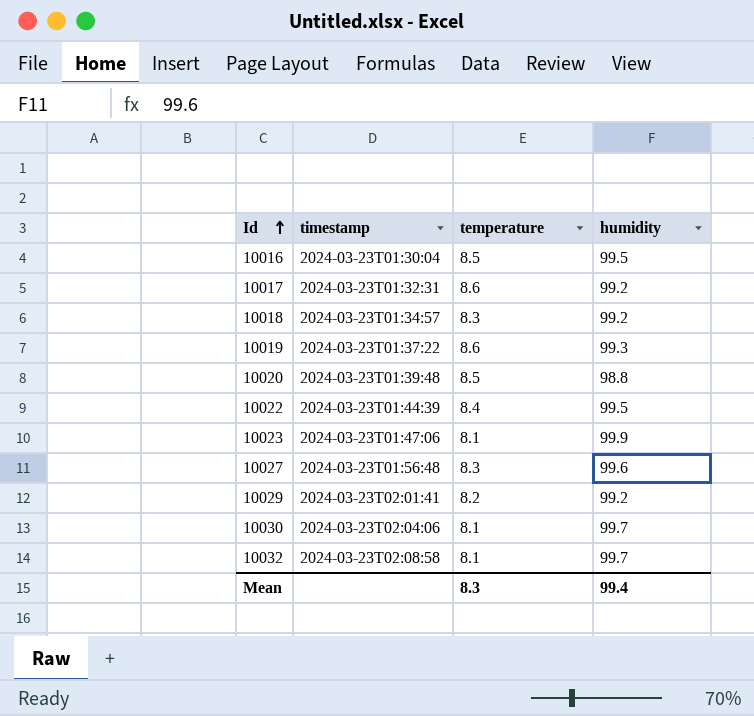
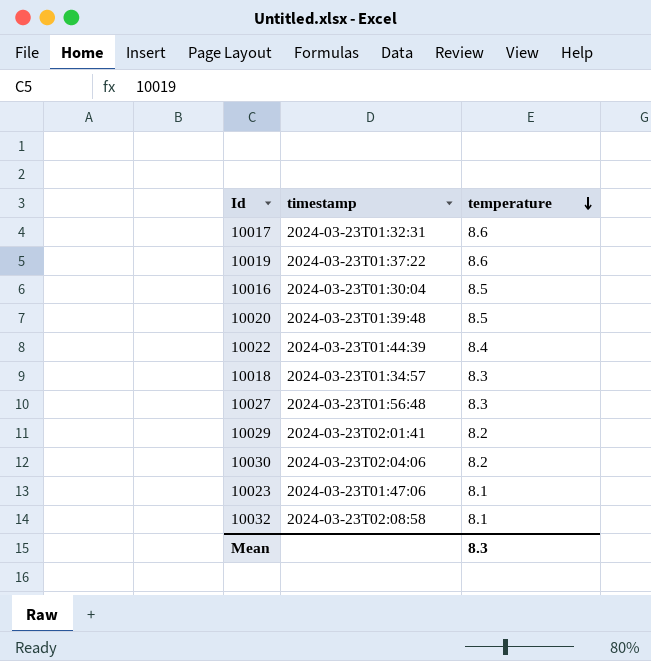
row order: Id ascending -> temperature descending
column humidity | position: 4 -> none
10030 | temperature: 8.1 -> 8.2

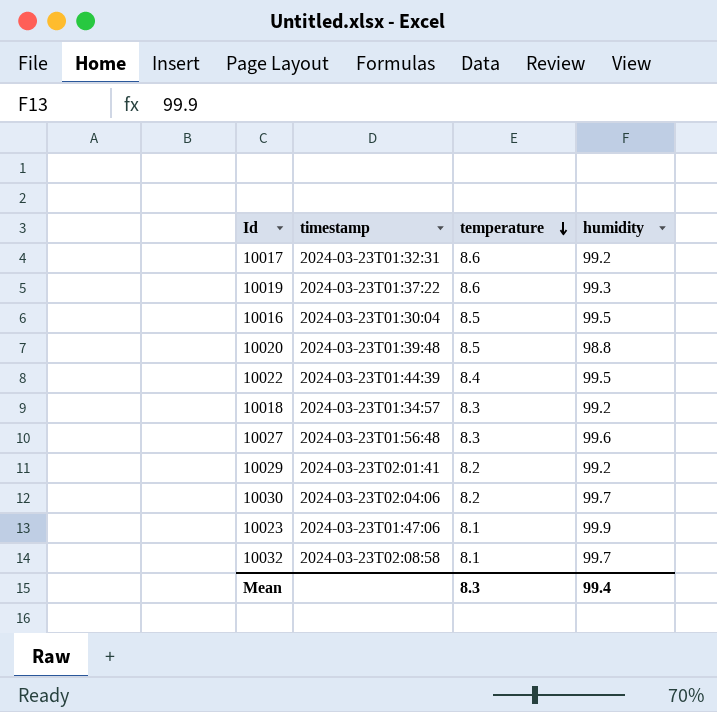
column humidity | position: none -> 4

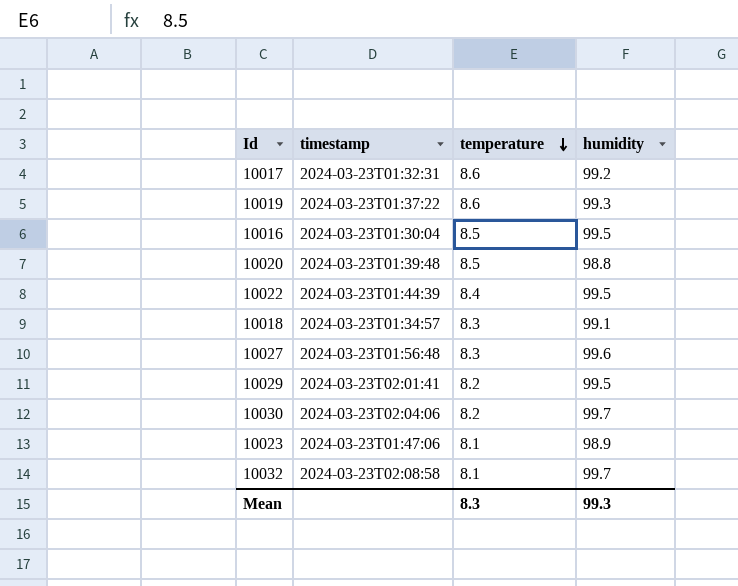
10018 | humidity: 99.2 -> 99.1
10029 | humidity: 99.2 -> 99.5
10023 | humidity: 99.9 -> 98.9
Mean | humidity: 99.4 -> 99.3

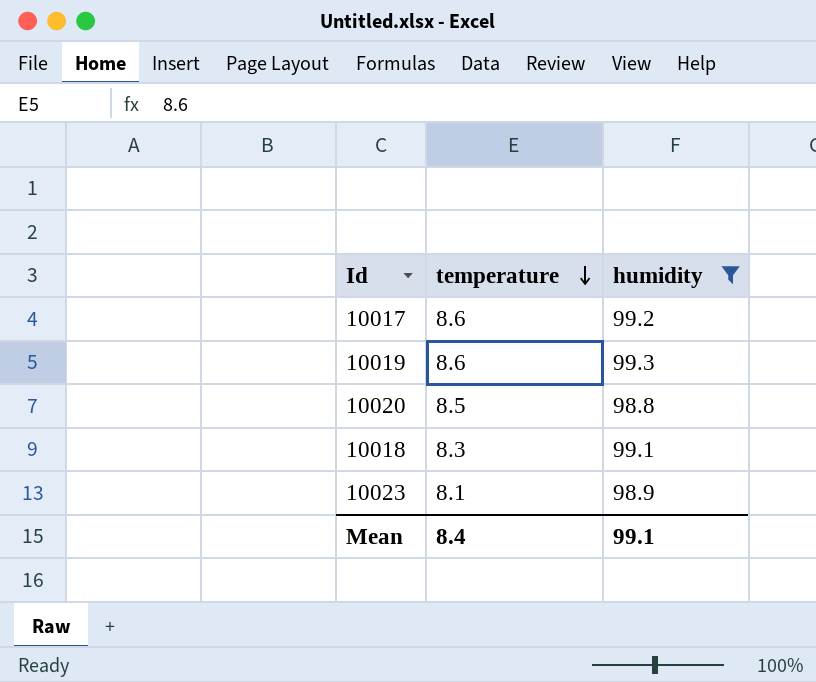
filter: none -> humidity <= 99.3
column timestamp | position: 2 -> none
Mean | temperature: 8.3 -> 8.4
Mean | humidity: 99.3 -> 99.1

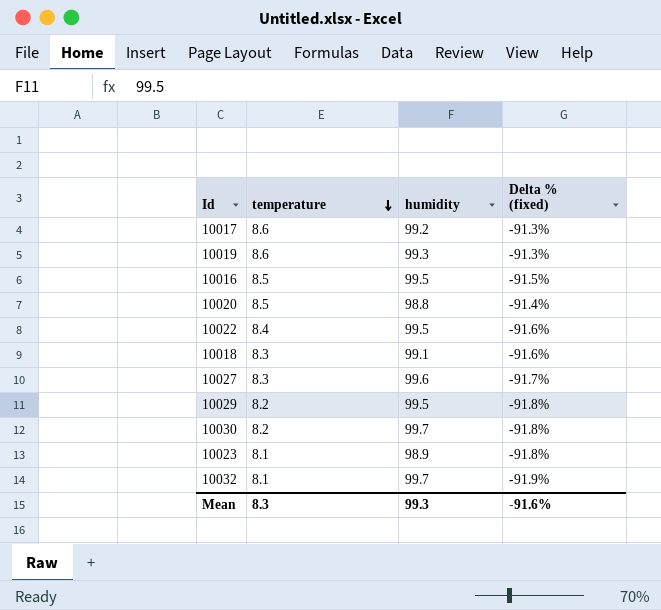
filter: humidity <= 99.3 -> none
column Delta % (fixed) | formula: none -> ([temperature] - [humidity]) / [humidity]
Mean | temperature: 8.4 -> 8.3
Mean | humidity: 99.1 -> 99.3

